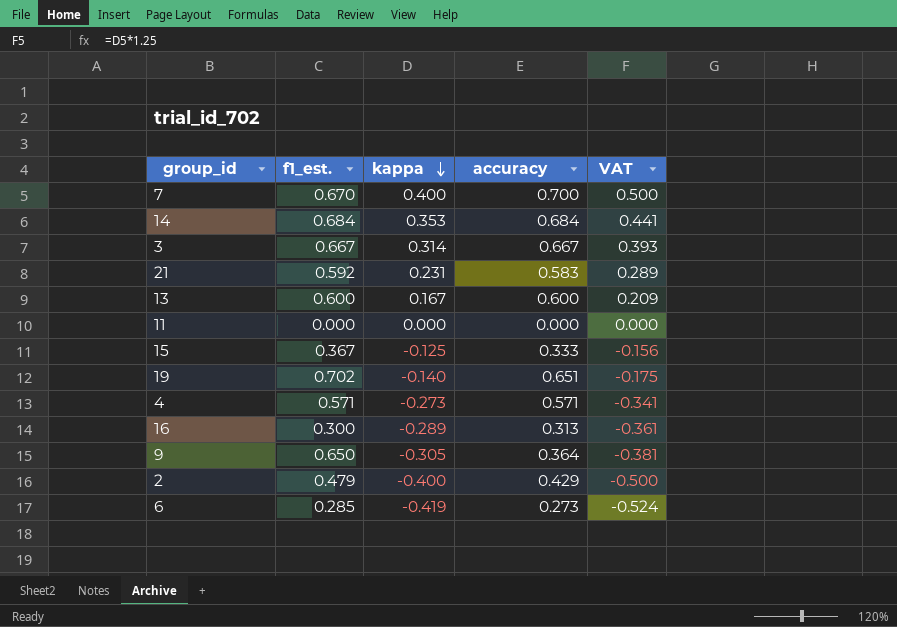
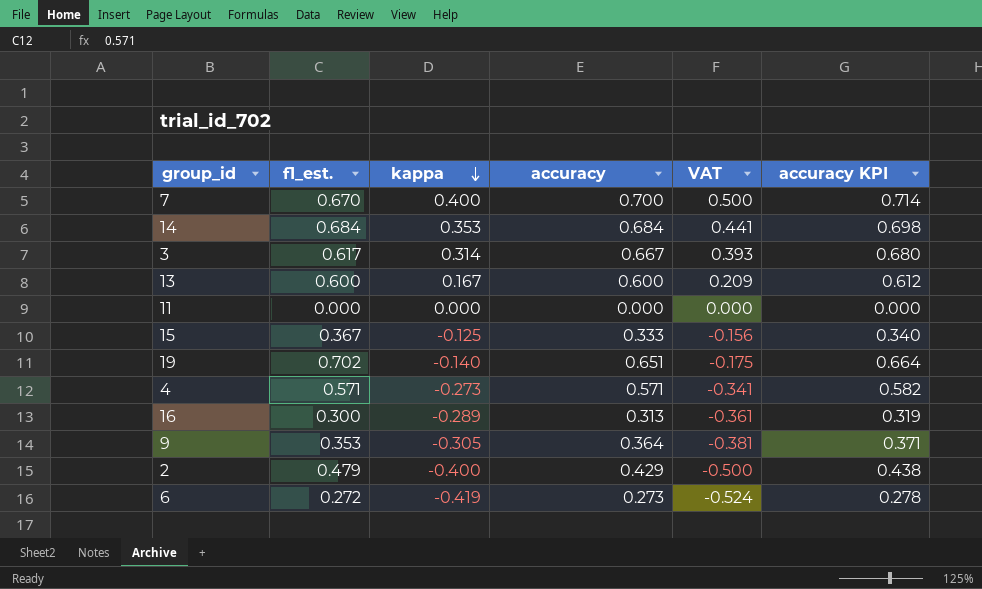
column accuracy KPI | formula: none -> [accuracy] * 1.02
row 21: 0.592 | 0.231 | 0.583 | 0.289 -> none
3 | f1_est.: 0.667 -> 0.617
9 | f1_est.: 0.650 -> 0.353
6 | f1_est.: 0.285 -> 0.272

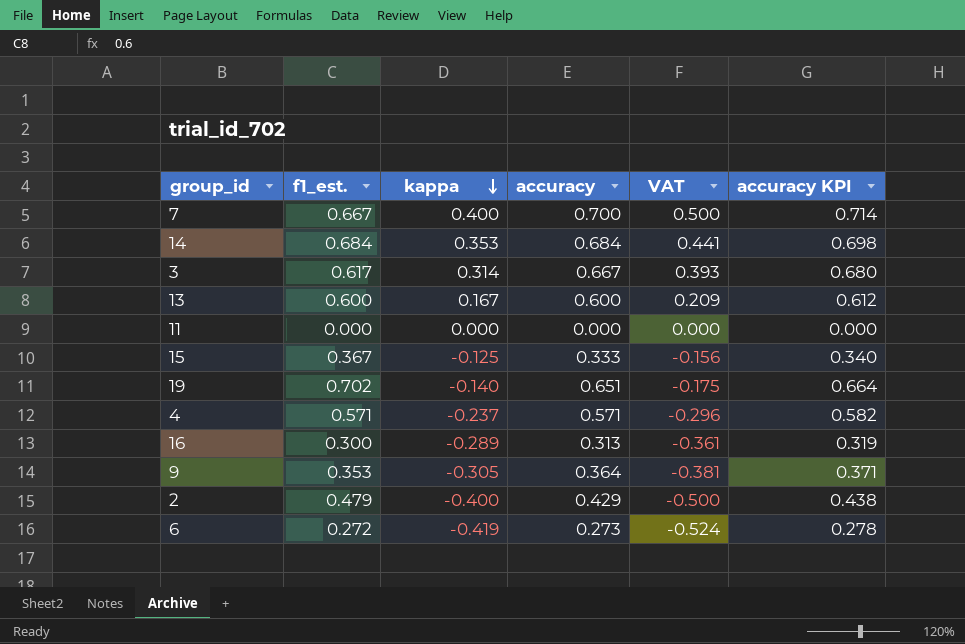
7 | f1_est.: 0.670 -> 0.667
4 | kappa: -0.273 -> -0.237
4 | VAT: -0.341 -> -0.296

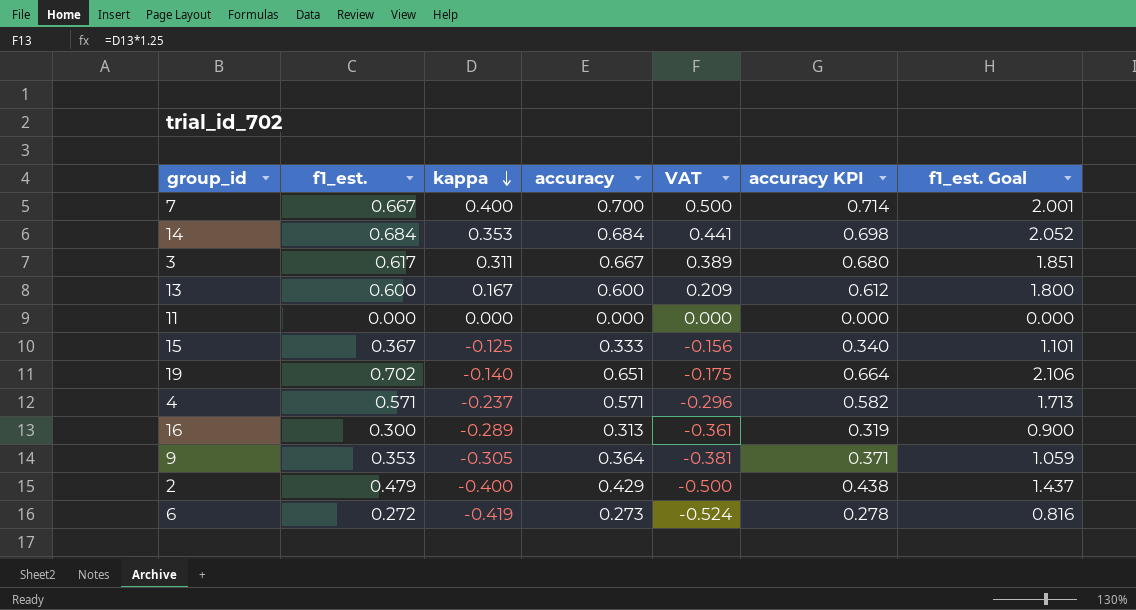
column f1_est. Goal | formula: none -> [f1_est.] * 3
3 | kappa: 0.314 -> 0.311
3 | VAT: 0.393 -> 0.389

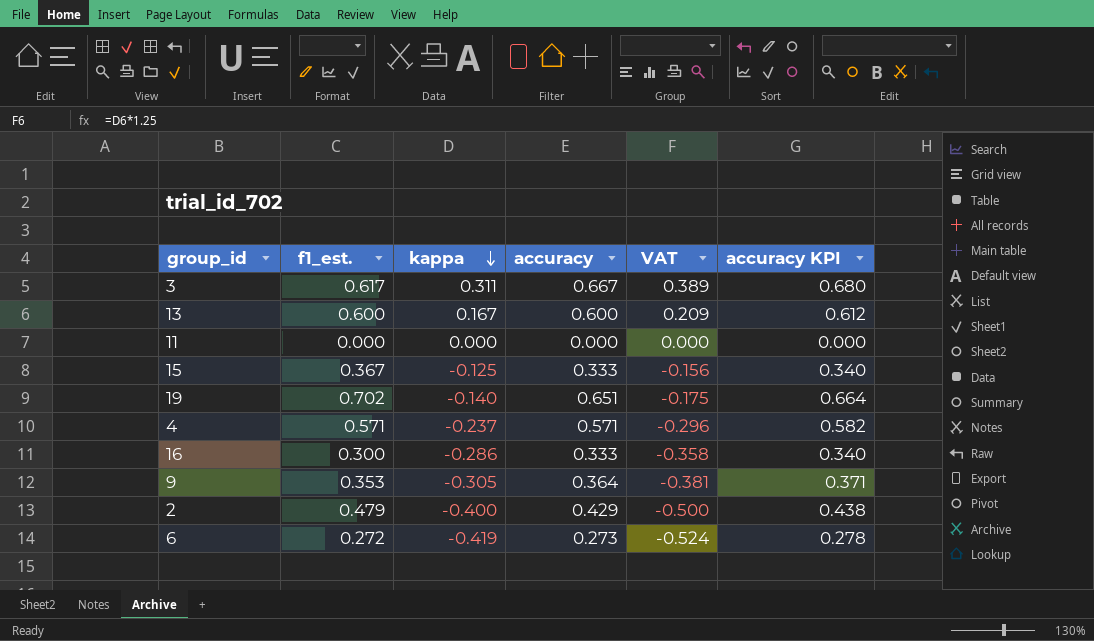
column f1_est. Goal | formula: [f1_est.] * 3 -> none
row 7: 0.667 | 0.400 | 0.700 | 0.500 | 0.714 | 2.001 -> none
row 14: 0.684 | 0.353 | 0.684 | 0.441 | 0.698 | 2.052 -> none
16 | kappa: -0.289 -> -0.286
16 | accuracy: 0.313 -> 0.333
16 | VAT: -0.361 -> -0.358
16 | accuracy KPI: 0.319 -> 0.340

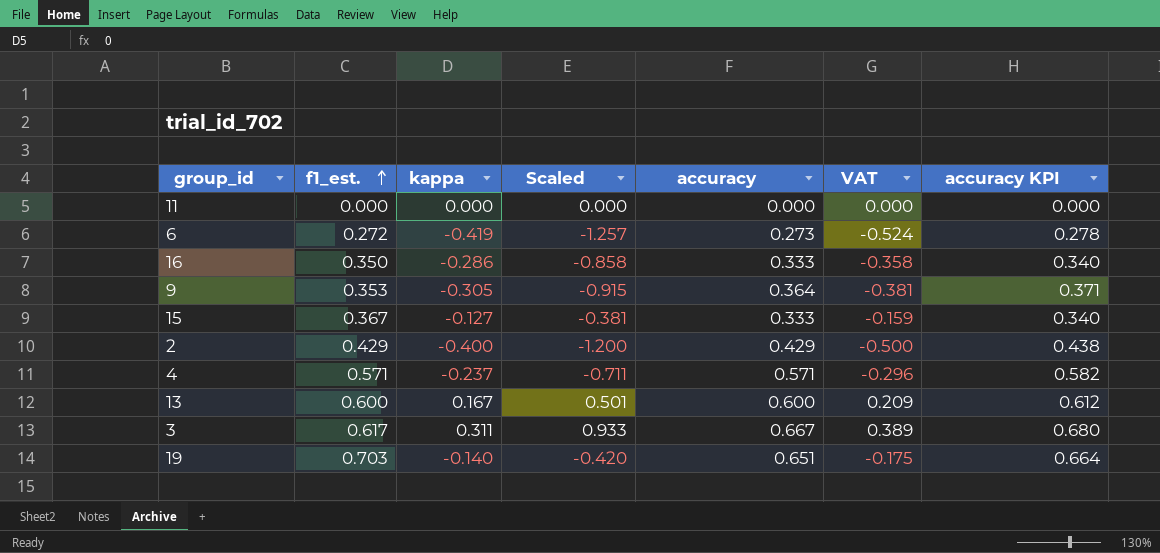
row order: kappa descending -> f1_est. ascending
column Scaled | formula: none -> [kappa] * 3
16 | f1_est.: 0.300 -> 0.350
15 | kappa: -0.125 -> -0.127
15 | VAT: -0.156 -> -0.159
2 | f1_est.: 0.479 -> 0.429
19 | f1_est.: 0.702 -> 0.703

